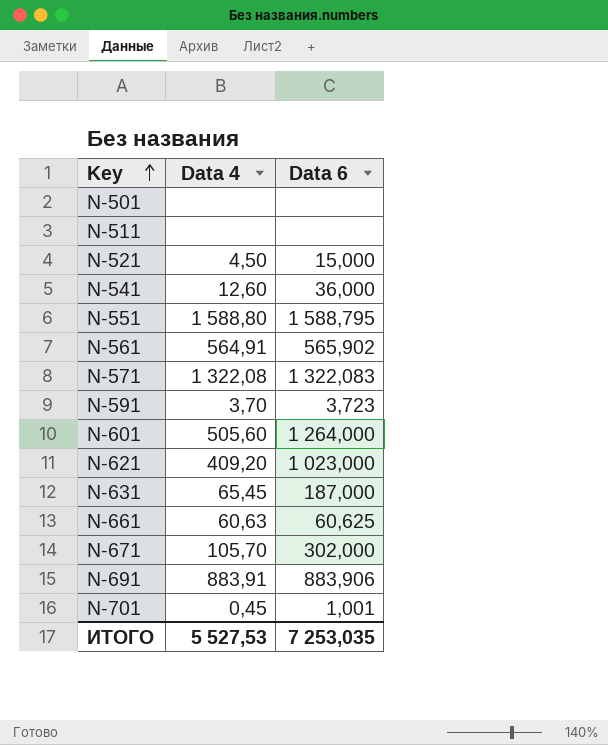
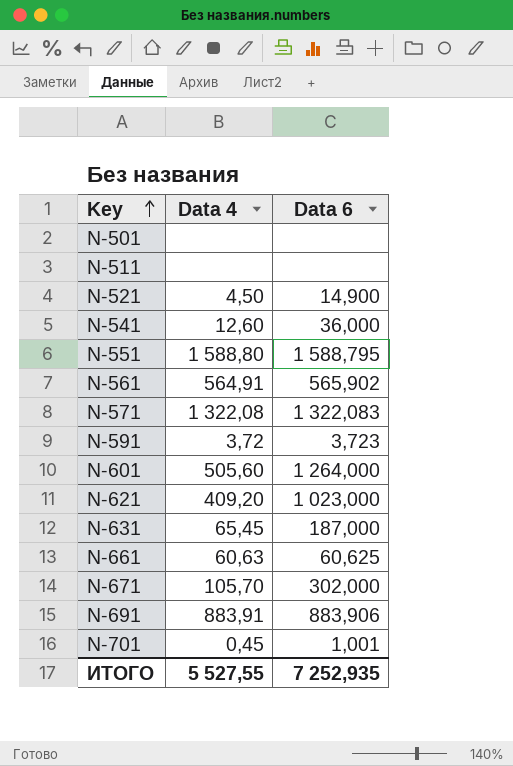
N-521 | Data 6: 15,000 -> 14,900
N-591 | Data 4: 3,70 -> 3,72
ИТОГО | Data 4: 5 527,53 -> 5 527,55
ИТОГО | Data 6: 7 253,035 -> 7 252,935

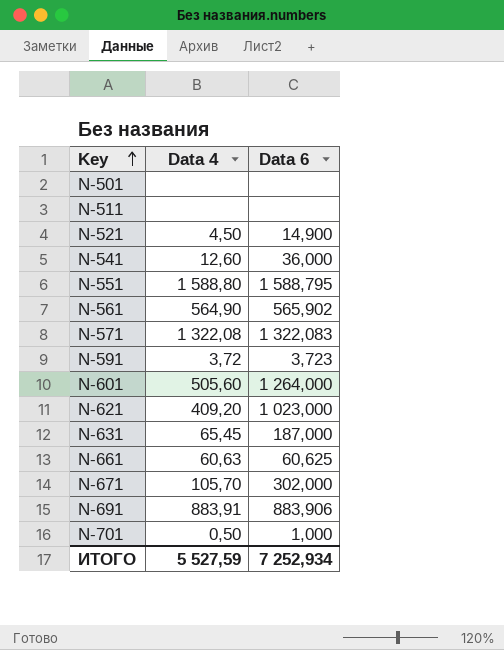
N-561 | Data 4: 564,91 -> 564,90
N-701 | Data 4: 0,45 -> 0,50
N-701 | Data 6: 1,001 -> 1,000
ИТОГО | Data 4: 5 527,55 -> 5 527,59
ИТОГО | Data 6: 7 252,935 -> 7 252,934

